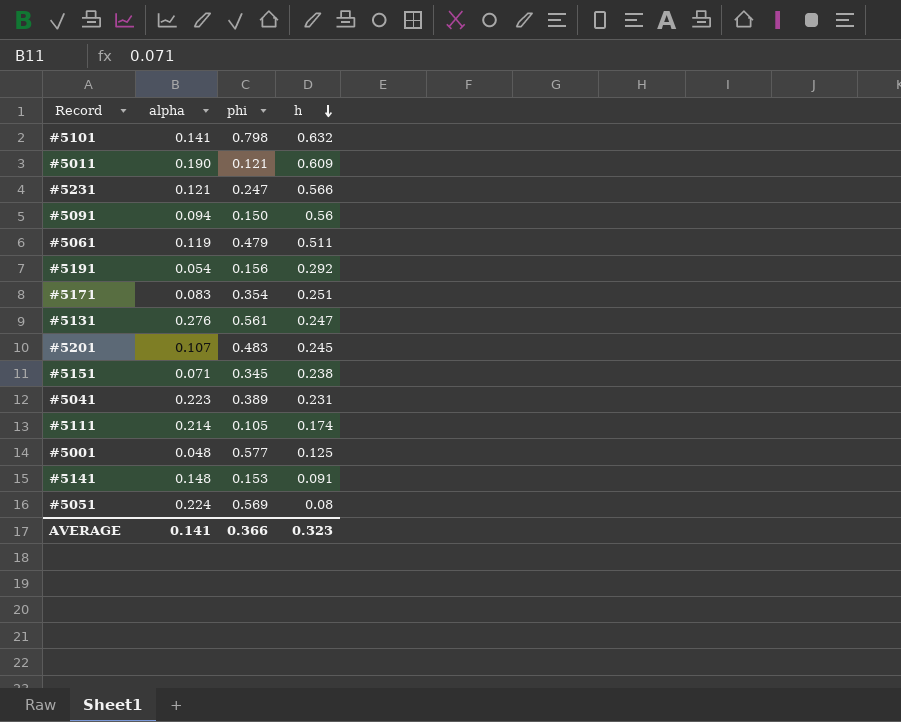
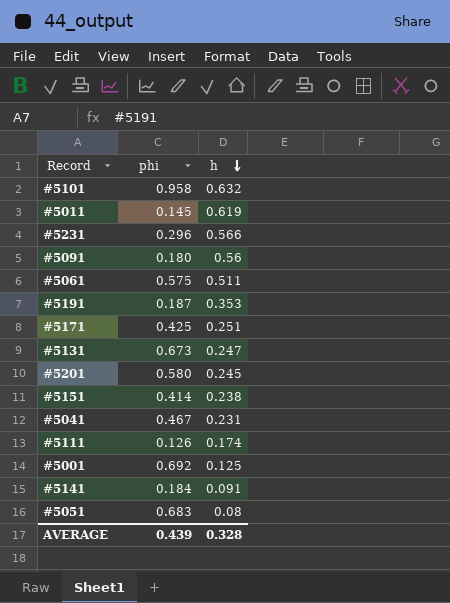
column alpha | position: 2 -> none
#5101 | phi: 0.798 -> 0.958
#5011 | phi: 0.121 -> 0.145
#5011 | h: 0.609 -> 0.619
#5231 | phi: 0.247 -> 0.296
#5091 | phi: 0.150 -> 0.180
#5061 | phi: 0.479 -> 0.575
#5191 | phi: 0.156 -> 0.187
#5191 | h: 0.292 -> 0.353
#5171 | phi: 0.354 -> 0.425
#5131 | phi: 0.561 -> 0.673
#5201 | phi: 0.483 -> 0.580
#5151 | phi: 0.345 -> 0.414
#5041 | phi: 0.389 -> 0.467
#5111 | phi: 0.105 -> 0.126
#5001 | phi: 0.577 -> 0.692
#5141 | phi: 0.153 -> 0.184
#5051 | phi: 0.569 -> 0.683
AVERAGE | phi: 0.366 -> 0.439
AVERAGE | h: 0.323 -> 0.328

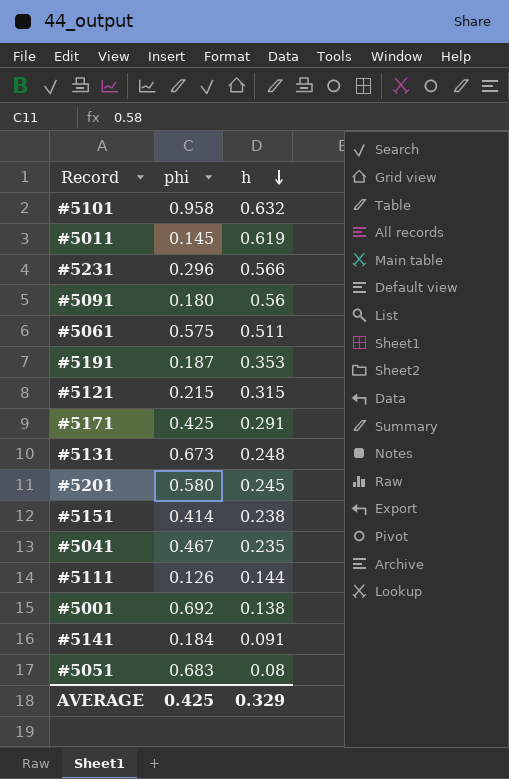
row #5121: none -> 0.215 | 0.315
#5171 | h: 0.251 -> 0.291
#5131 | h: 0.247 -> 0.248
#5041 | h: 0.231 -> 0.235
#5111 | h: 0.174 -> 0.144
#5001 | h: 0.125 -> 0.138
AVERAGE | phi: 0.439 -> 0.425
AVERAGE | h: 0.328 -> 0.329

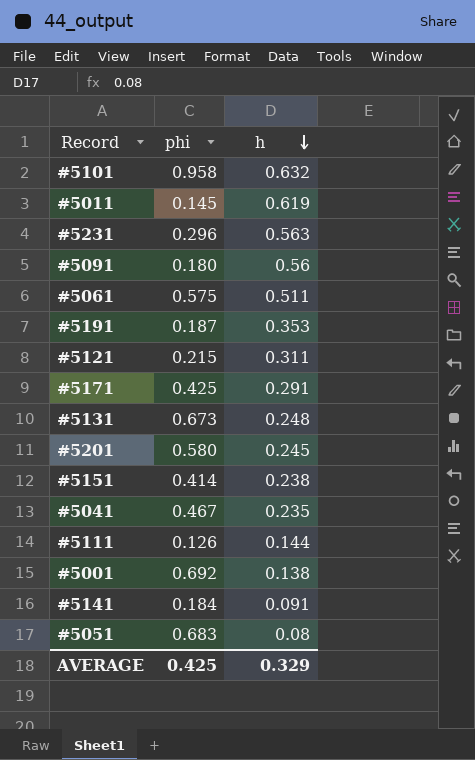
#5231 | h: 0.566 -> 0.563
#5121 | h: 0.315 -> 0.311

